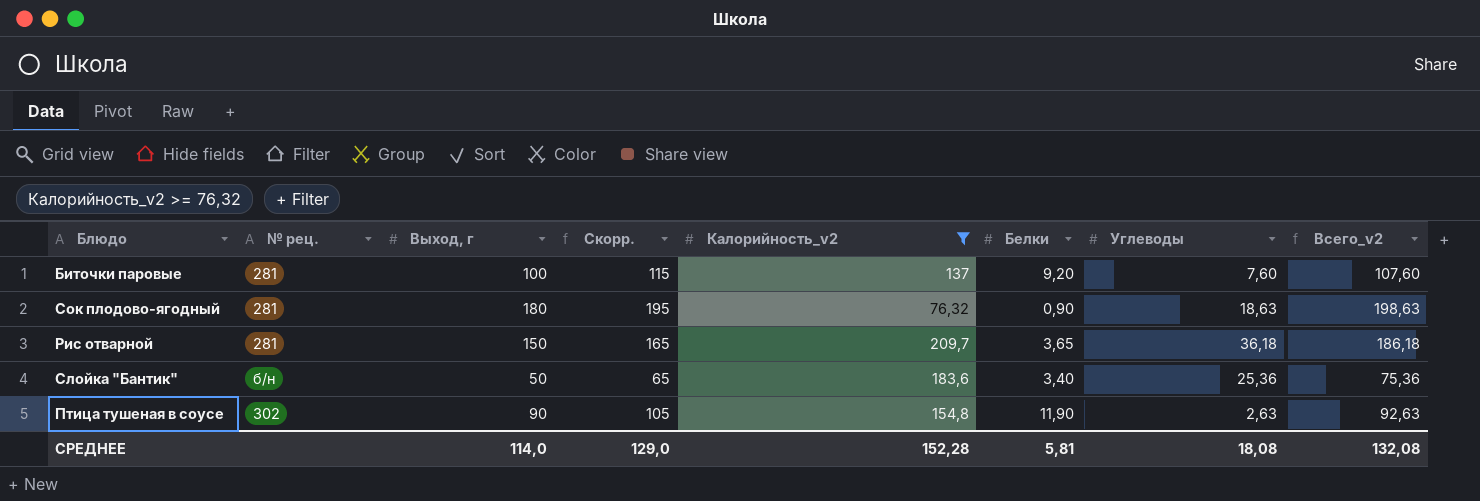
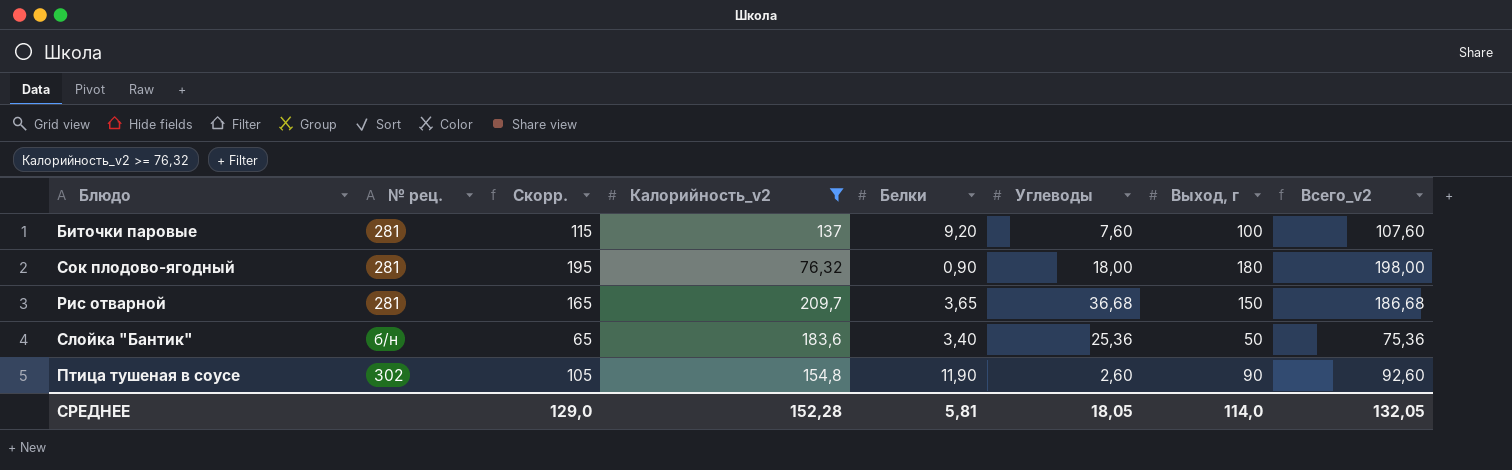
column Выход, г | position: 3 -> 7
Сок плодово-ягодный | Углеводы: 18,63 -> 18,00
Сок плодово-ягодный | Всего_v2: 198,63 -> 198,00
Рис отварной | Углеводы: 36,18 -> 36,68
Рис отварной | Всего_v2: 186,18 -> 186,68
Птица тушеная в соусе | Углеводы: 2,63 -> 2,60
Птица тушеная в соусе | Всего_v2: 92,63 -> 92,60
СРЕДНЕЕ | Углеводы: 18,08 -> 18,05
СРЕДНЕЕ | Всего_v2: 132,08 -> 132,05

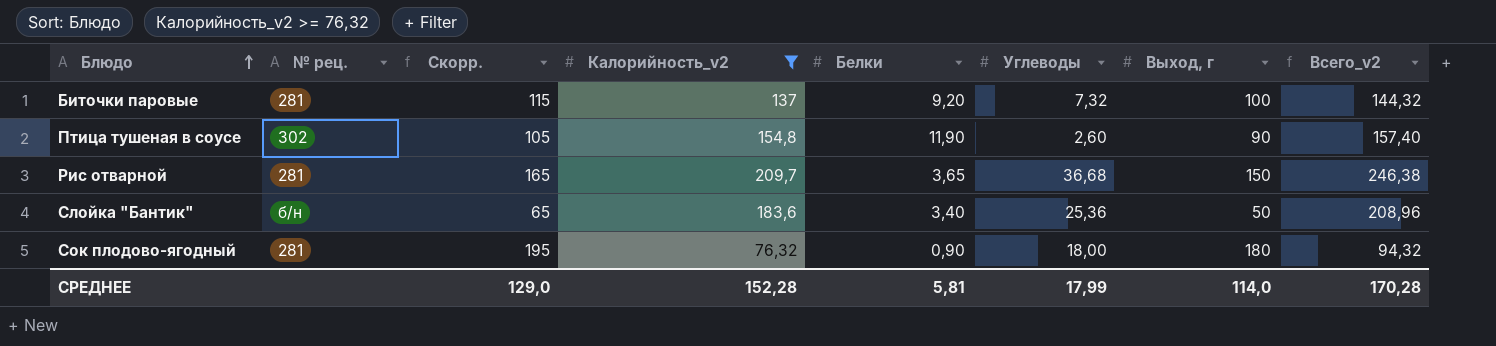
row order: none -> Блюдо ascending
column Всего_v2 | formula: [Углеводы] + [Выход, г] -> [Калорийность_v2] + [Углеводы]
Биточки паровые | Углеводы: 7,60 -> 7,32
СРЕДНЕЕ | Углеводы: 18,05 -> 17,99
СРЕДНЕЕ | Всего_v2: 132,05 -> 170,28

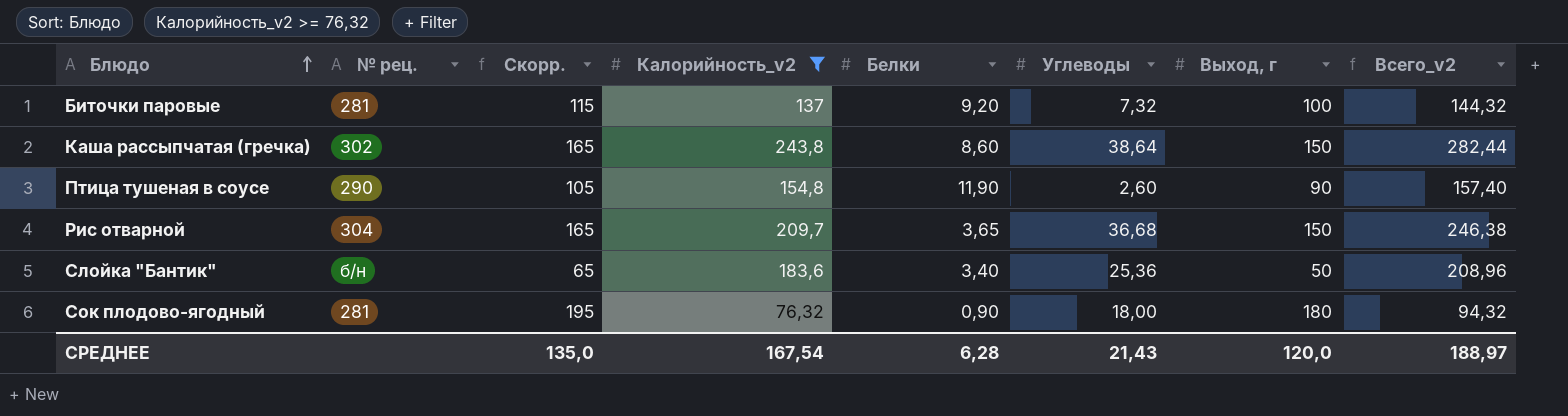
row Каша рассыпчатая (гречка): none -> 302 | 165 | 243,8 | 8,60 | 38,64 | 150 | 282,44
Птица тушеная в соусе | № рец.: 302 -> 290
Рис отварной | № рец.: 281 -> 304
СРЕДНЕЕ | Скорр.: 129,0 -> 135,0
СРЕДНЕЕ | Калорийность_v2: 152,28 -> 167,54
СРЕДНЕЕ | Белки: 5,81 -> 6,28
СРЕДНЕЕ | Углеводы: 17,99 -> 21,43
СРЕДНЕЕ | Выход, г: 114,0 -> 120,0
СРЕДНЕЕ | Всего_v2: 170,28 -> 188,97

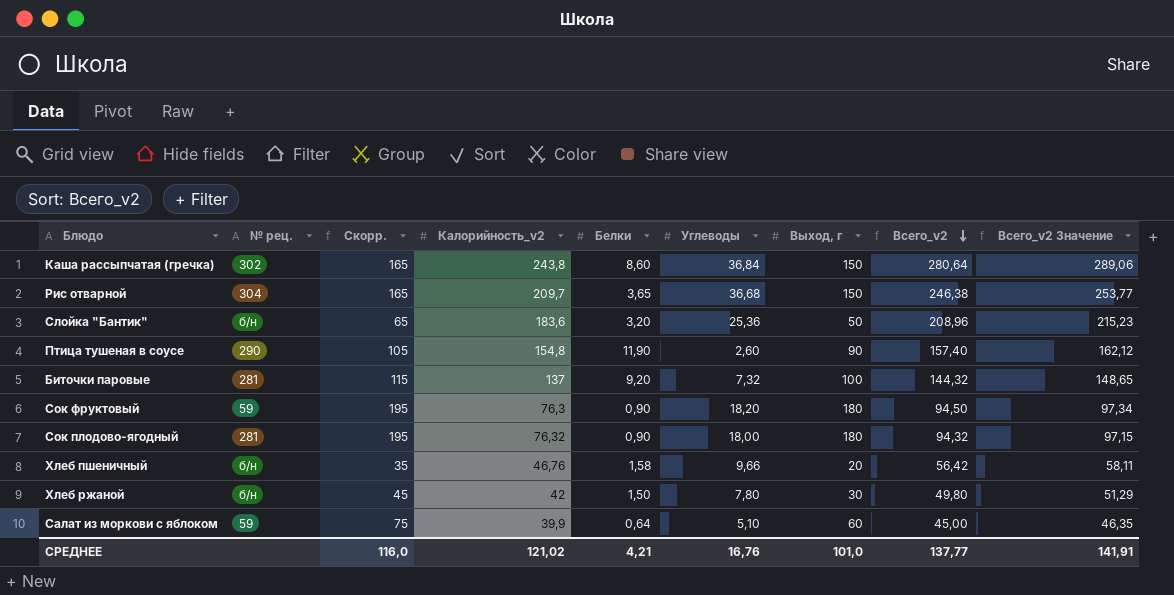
filter: Калорийность_v2 >= 76,32 -> none
row order: Блюдо ascending -> Всего_v2 descending
column Всего_v2 Значение | formula: none -> [Всего_v2] * 1,03
Каша рассыпчатая (гречка) | Углеводы: 38,64 -> 36,84
Каша рассыпчатая (гречка) | Всего_v2: 282,44 -> 280,64
Слойка "Бантик" | Белки: 3,40 -> 3,20
СРЕДНЕЕ | Скорр.: 135,0 -> 116,0
СРЕДНЕЕ | Калорийность_v2: 167,54 -> 121,02
СРЕДНЕЕ | Белки: 6,28 -> 4,21
СРЕДНЕЕ | Углеводы: 21,43 -> 16,76
СРЕДНЕЕ | Выход, г: 120,0 -> 101,0
СРЕДНЕЕ | Всего_v2: 188,97 -> 137,77

